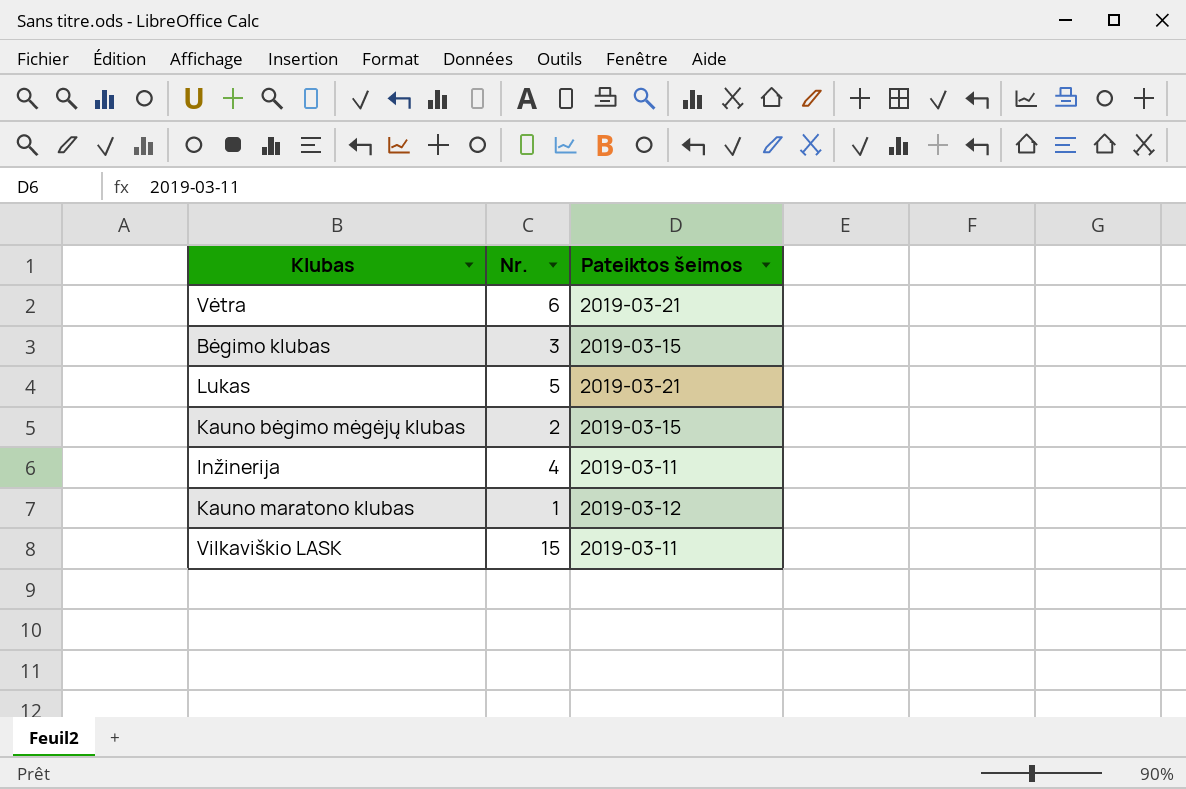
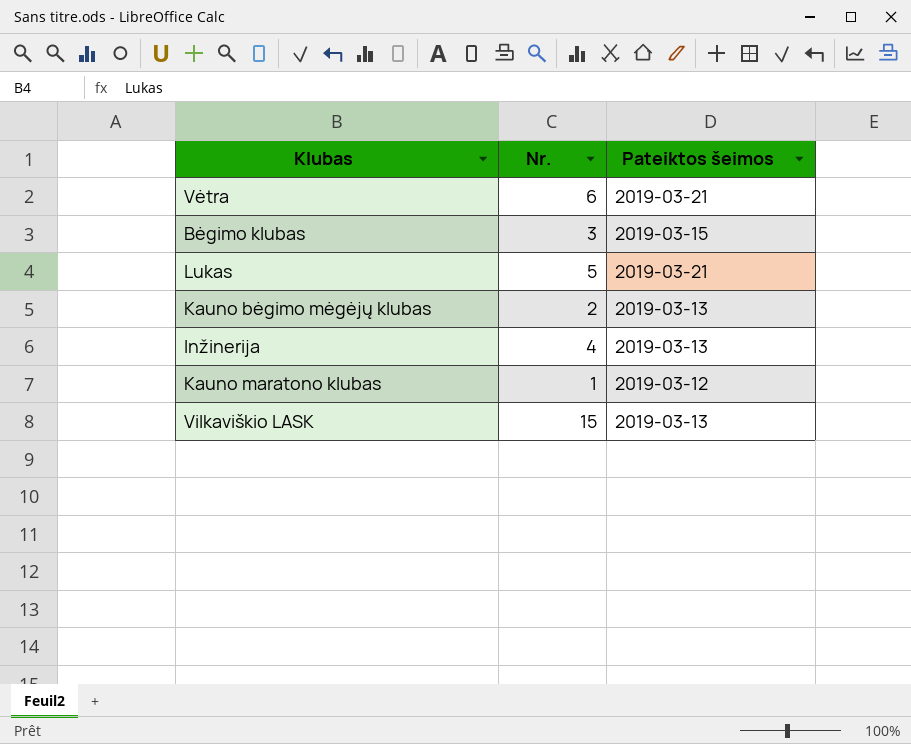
Kauno bėgimo mėgėjų klubas | Pateiktos šeimos: 2019-03-15 -> 2019-03-13
Inžinerija | Pateiktos šeimos: 2019-03-11 -> 2019-03-13
Vilkaviškio LASK | Pateiktos šeimos: 2019-03-11 -> 2019-03-13

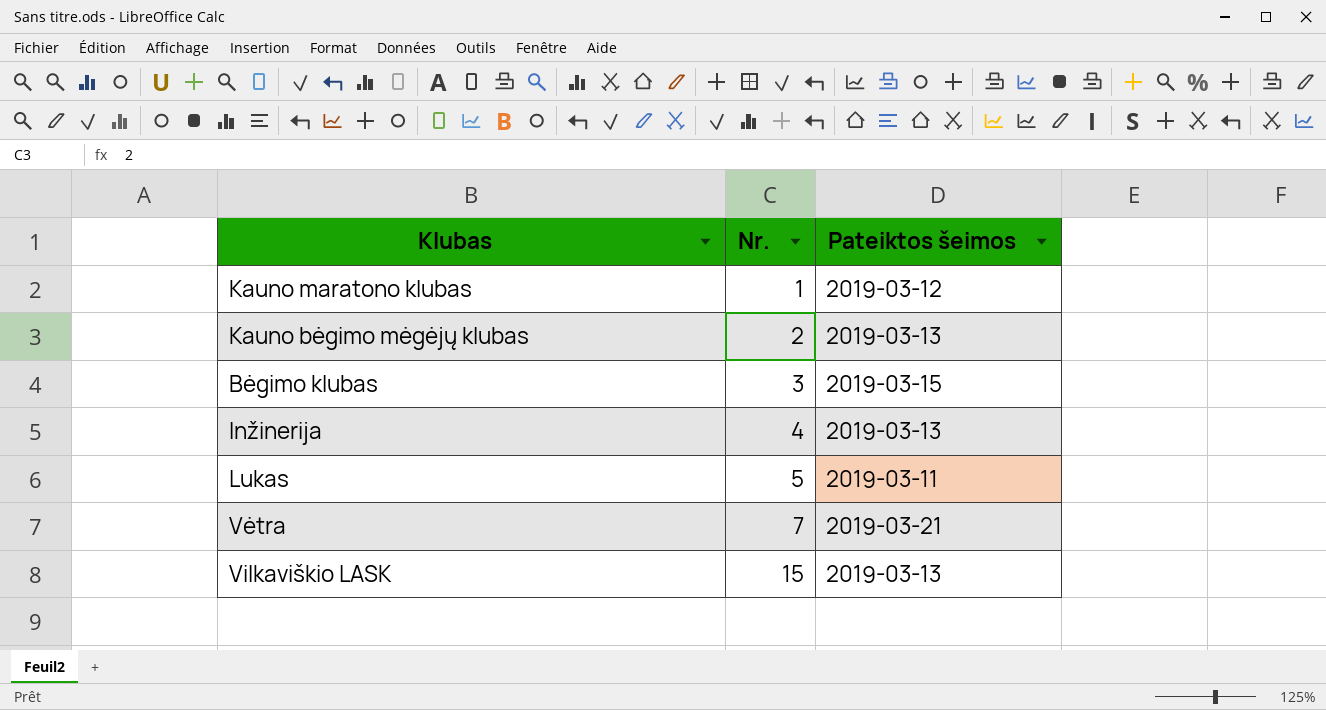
row order: none -> Nr. ascending
Lukas | Pateiktos šeimos: 2019-03-21 -> 2019-03-11
Vėtra | Nr.: 6 -> 7

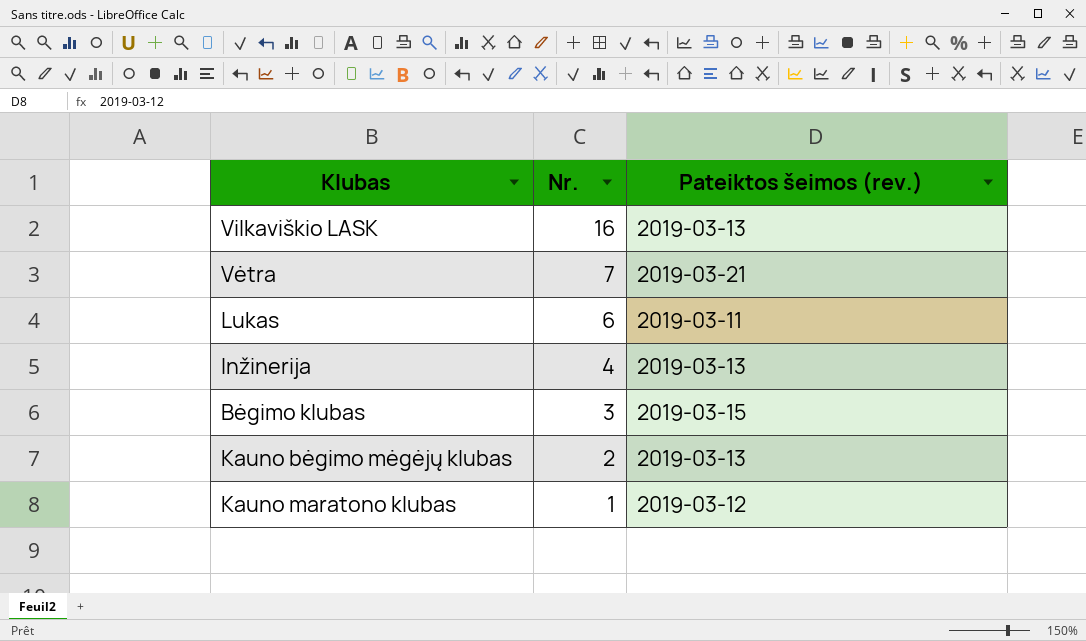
row order: Nr. ascending -> Nr. descending
column name: Pateiktos šeimos -> Pateiktos šeimos (rev.)
Vilkaviškio LASK | Nr.: 15 -> 16
Lukas | Nr.: 5 -> 6

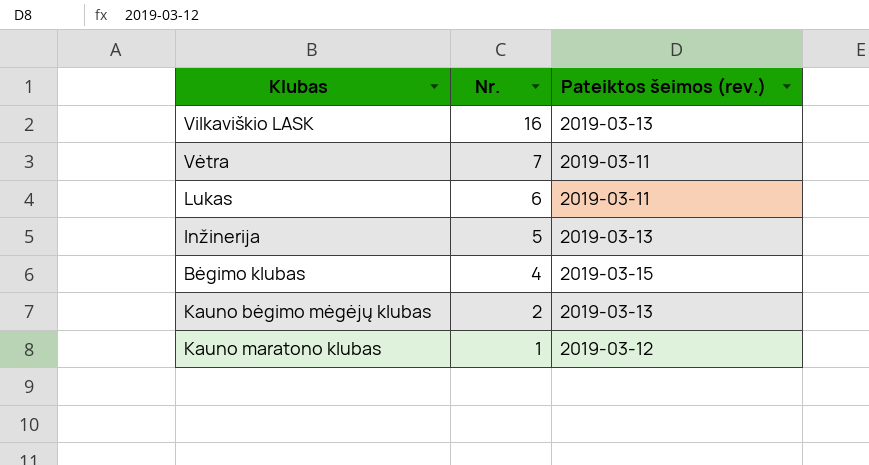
Vėtra | Pateiktos šeimos (rev.): 2019-03-21 -> 2019-03-11
Inžinerija | Nr.: 4 -> 5
Bėgimo klubas | Nr.: 3 -> 4

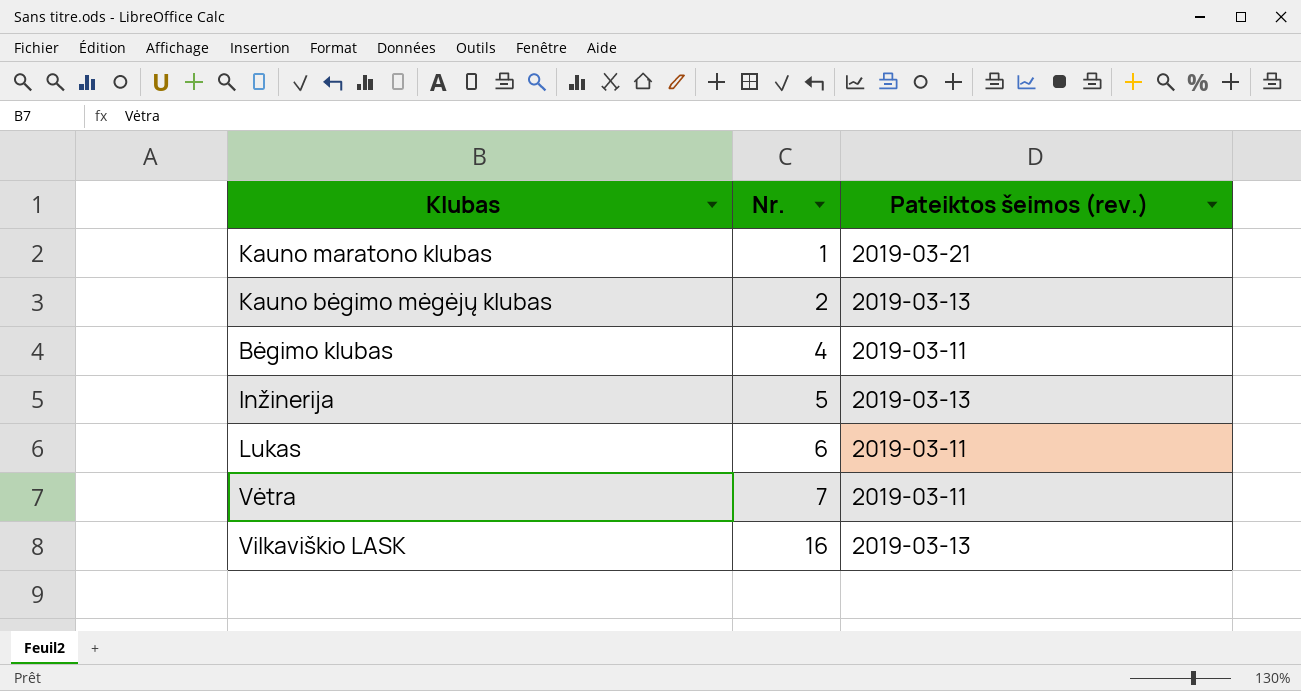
row order: Nr. descending -> Nr. ascending
Kauno maratono klubas | Pateiktos šeimos (rev.): 2019-03-12 -> 2019-03-21
Bėgimo klubas | Pateiktos šeimos (rev.): 2019-03-15 -> 2019-03-11

